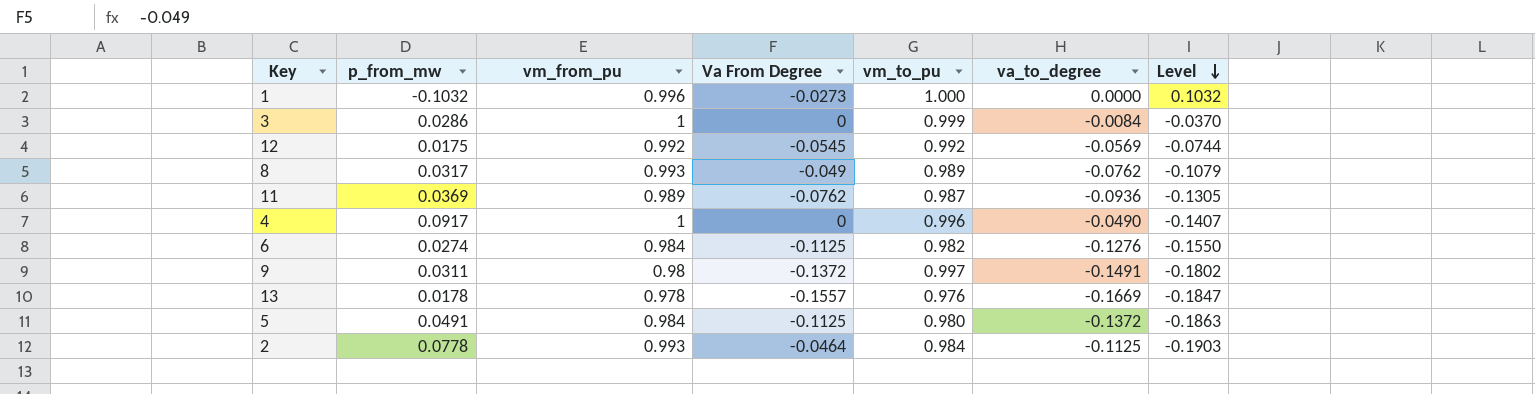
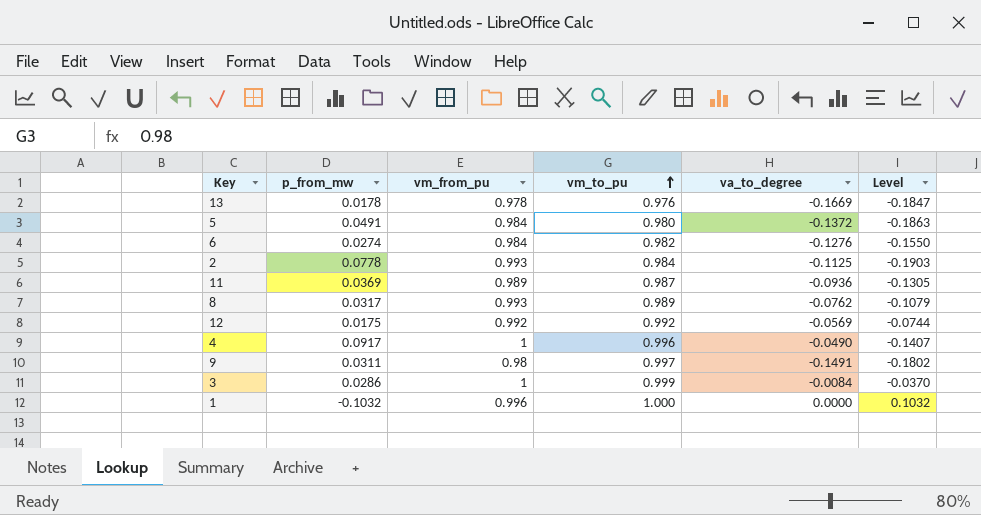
row order: Level descending -> vm_to_pu ascending
column Va From Degree | position: 4 -> none

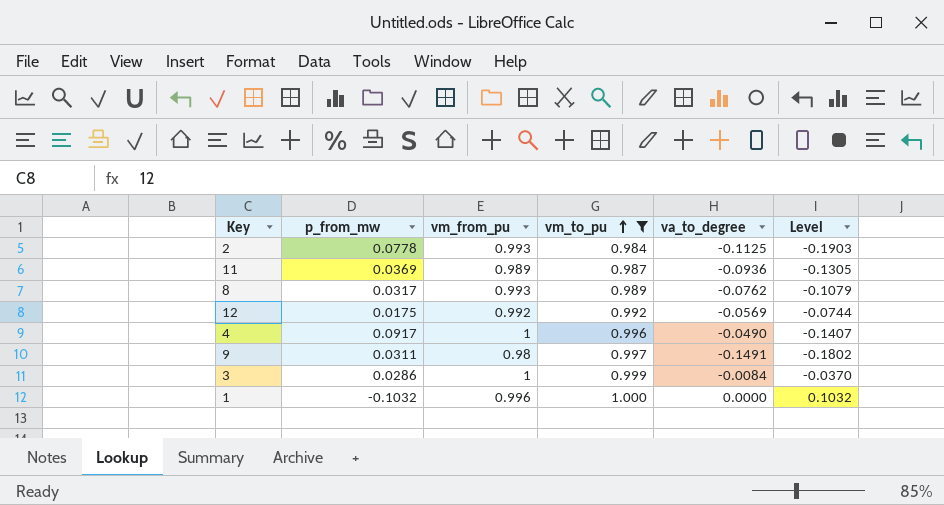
filter: none -> vm_to_pu >= 0.984

